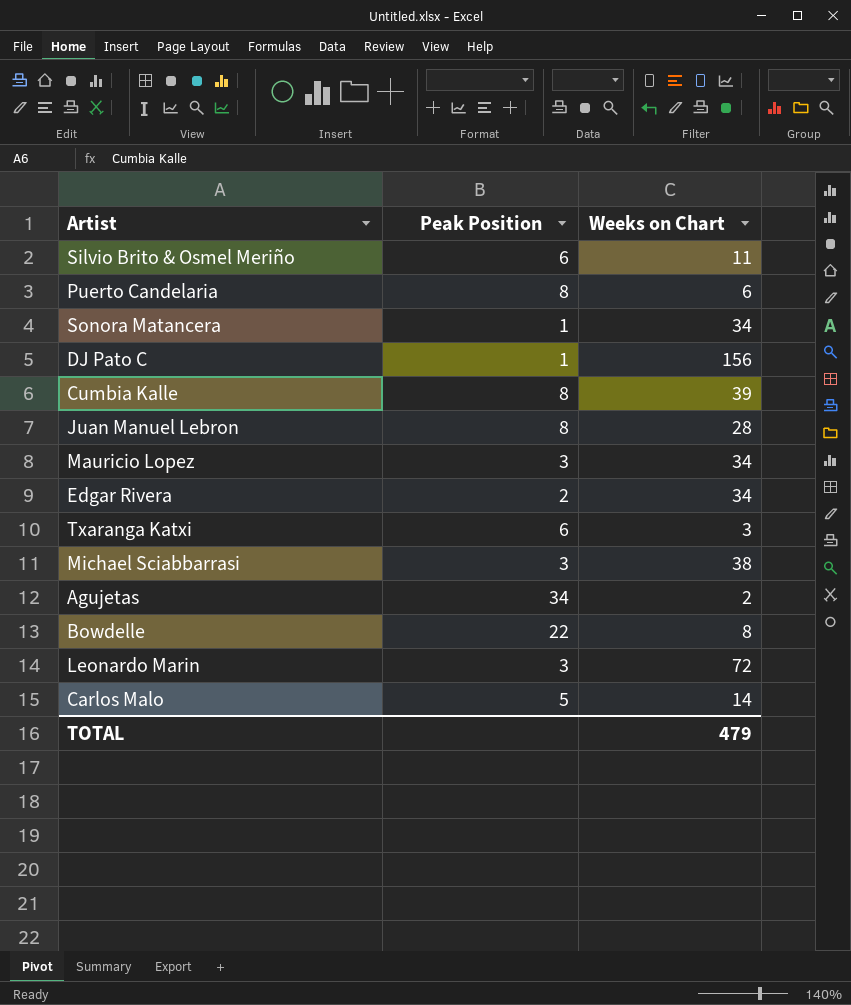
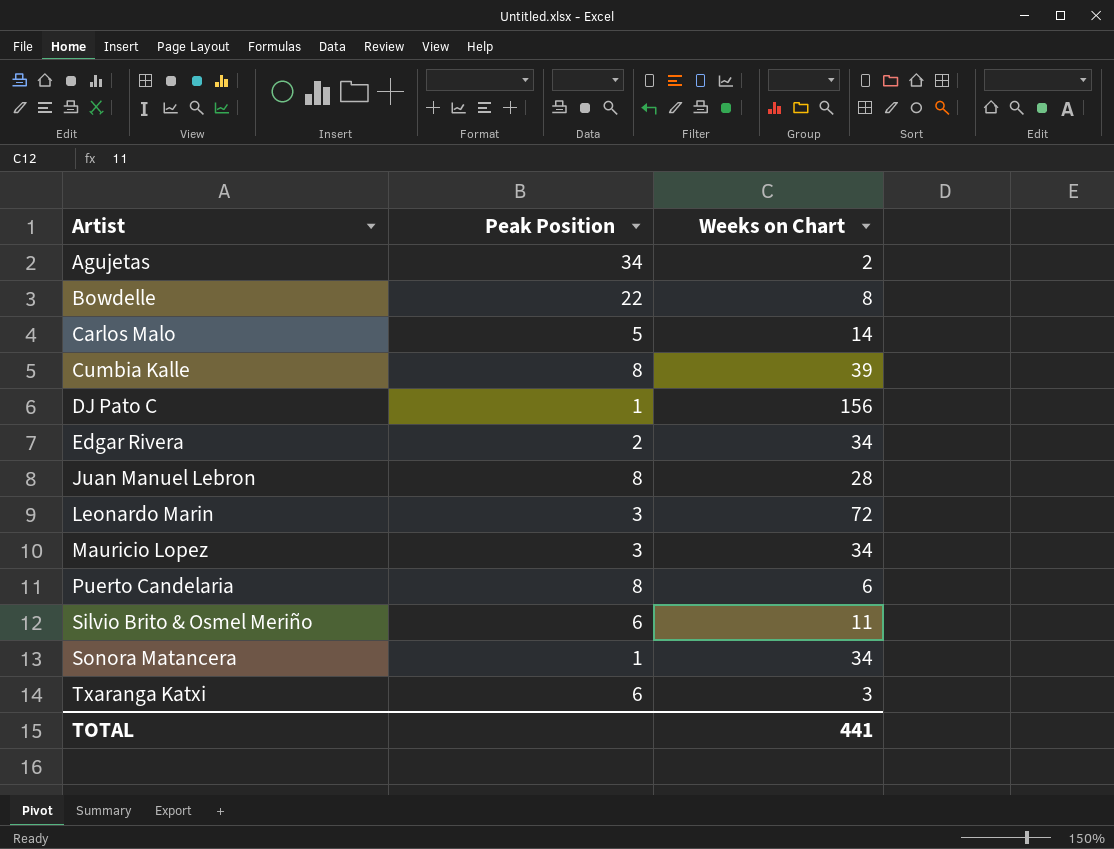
row order: none -> Artist ascending
row Michael Sciabbarrasi: 3 | 38 -> none
TOTAL | Weeks on Chart: 479 -> 441

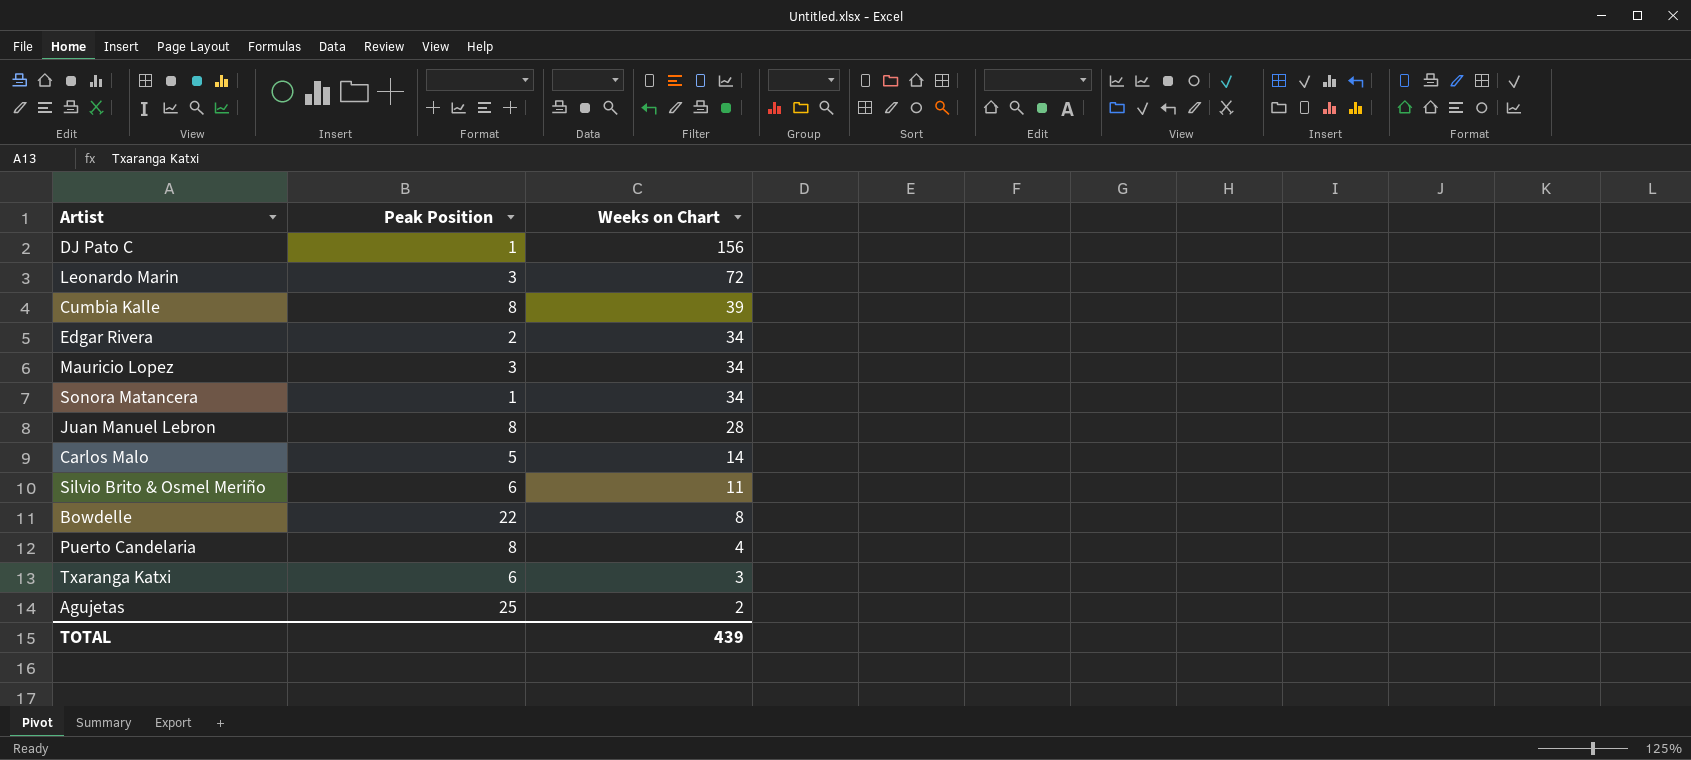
row order: Artist ascending -> Weeks on Chart descending
Puerto Candelaria | Weeks on Chart: 6 -> 4
Agujetas | Peak Position: 34 -> 25
TOTAL | Weeks on Chart: 441 -> 439

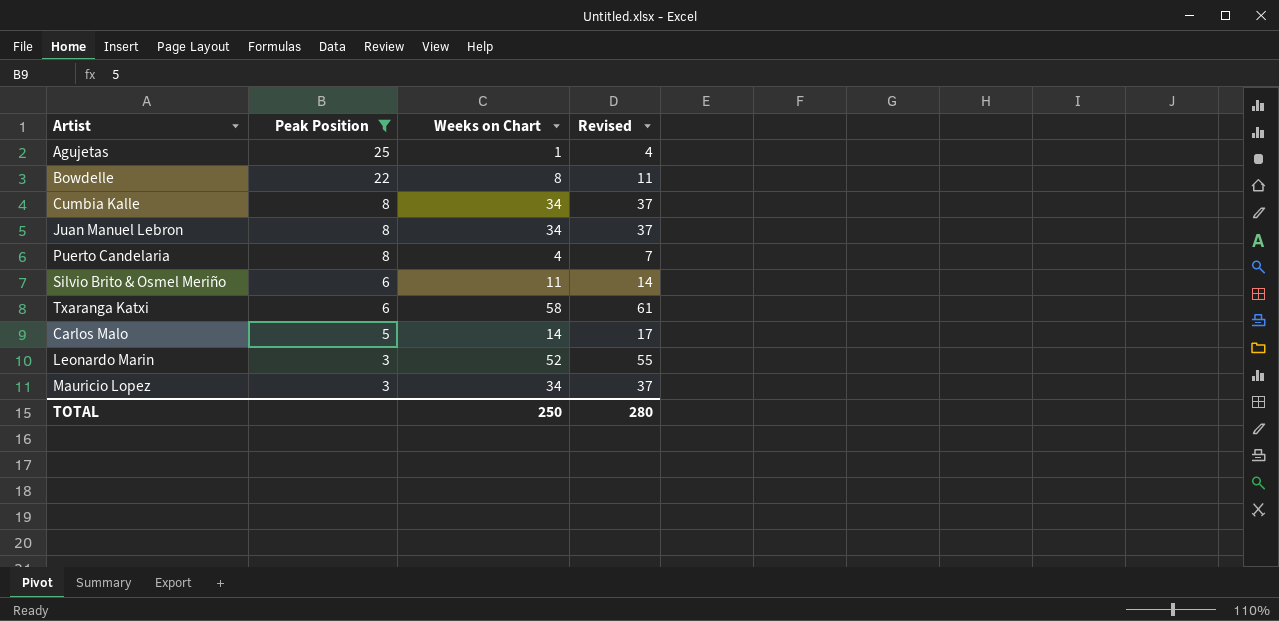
filter: none -> Peak Position >= 3
row order: Weeks on Chart descending -> Peak Position descending
column Revised | formula: none -> [Weeks on Chart] + 3
Agujetas | Weeks on Chart: 2 -> 1
Cumbia Kalle | Weeks on Chart: 39 -> 34
Juan Manuel Lebron | Weeks on Chart: 28 -> 34
Txaranga Katxi | Weeks on Chart: 3 -> 58
Leonardo Marin | Weeks on Chart: 72 -> 52
TOTAL | Weeks on Chart: 439 -> 250

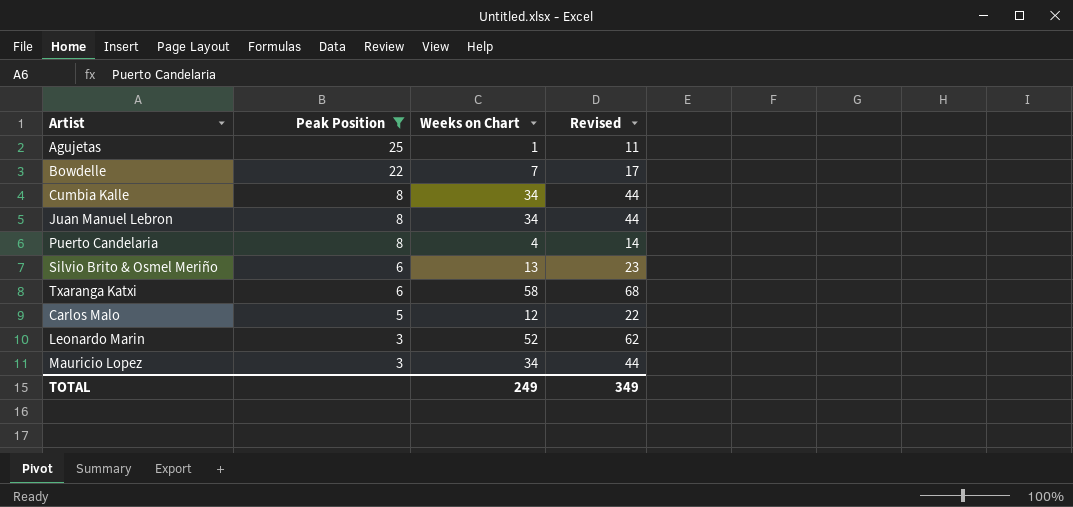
column Revised | formula: [Weeks on Chart] + 3 -> [Weeks on Chart] + 10
Bowdelle | Weeks on Chart: 8 -> 7
Silvio Brito & Osmel Meriño | Weeks on Chart: 11 -> 13
Carlos Malo | Weeks on Chart: 14 -> 12
TOTAL | Weeks on Chart: 250 -> 249
TOTAL | Revised: 280 -> 349

